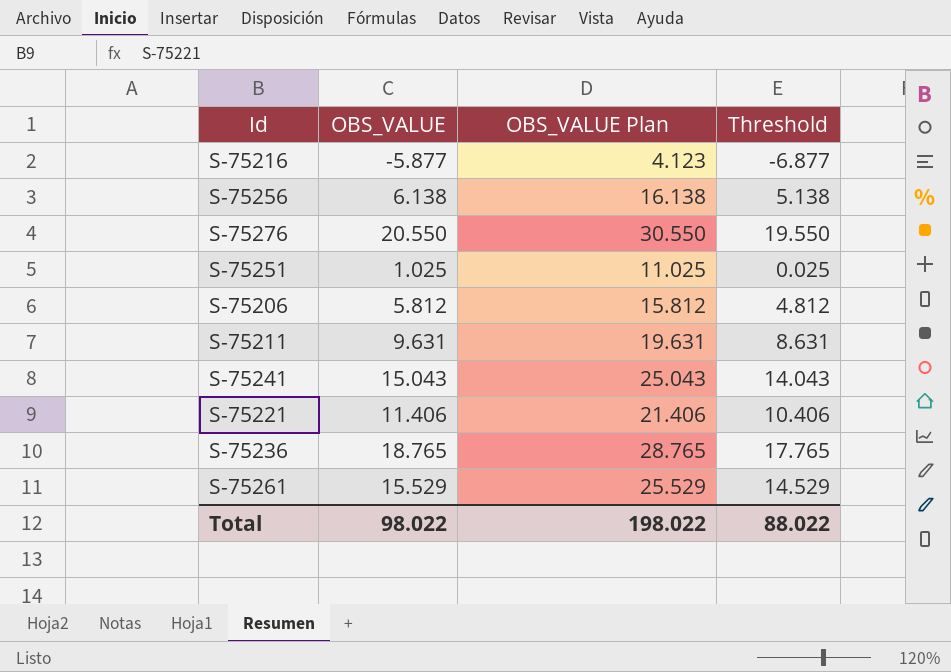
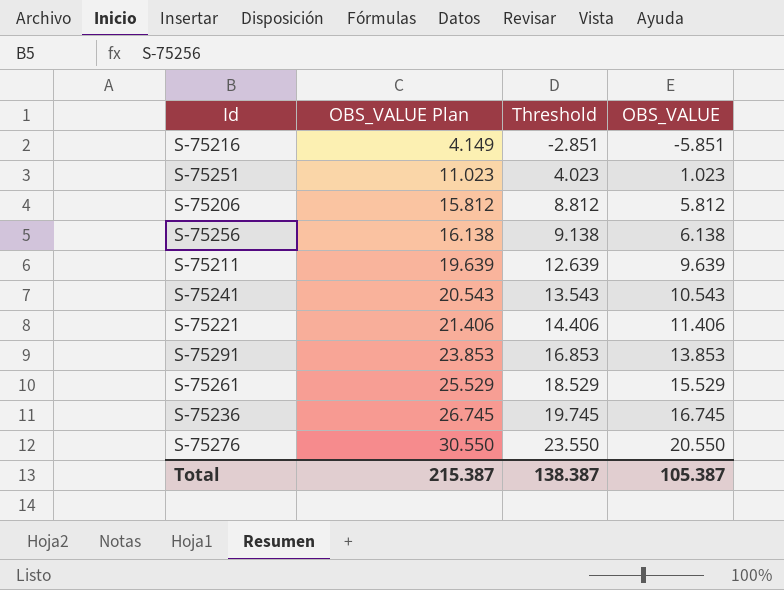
row order: none -> OBS_VALUE Plan ascending
column Threshold | formula: [OBS_VALUE] - 1 -> [OBS_VALUE] + 3
column OBS_VALUE | position: 2 -> 4
S-75216 | OBS_VALUE Plan: 4.123 -> 4.149
S-75216 | OBS_VALUE: -5.877 -> -5.851
S-75251 | OBS_VALUE Plan: 11.025 -> 11.023
S-75251 | OBS_VALUE: 1.025 -> 1.023
S-75211 | OBS_VALUE Plan: 19.631 -> 19.639
S-75211 | OBS_VALUE: 9.631 -> 9.639
S-75241 | OBS_VALUE Plan: 25.043 -> 20.543
S-75241 | OBS_VALUE: 15.043 -> 10.543
row S-75291: none -> 23.853 | 16.853 | 13.853
S-75236 | OBS_VALUE Plan: 28.765 -> 26.745
S-75236 | OBS_VALUE: 18.765 -> 16.745
Total | OBS_VALUE Plan: 198.022 -> 215.387
Total | Threshold: 88.022 -> 138.387
Total | OBS_VALUE: 98.022 -> 105.387

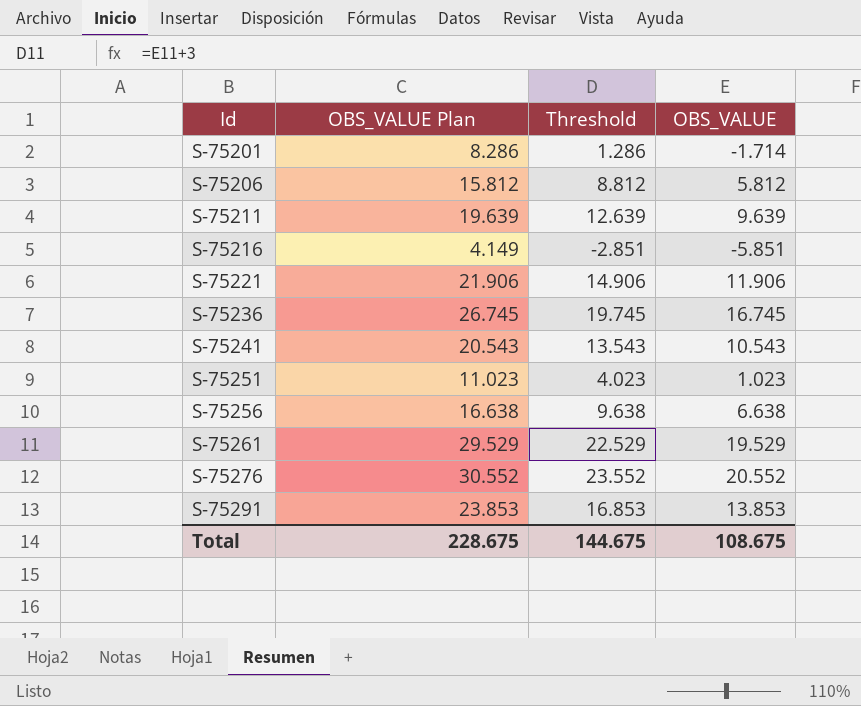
row order: OBS_VALUE Plan ascending -> Id ascending
row S-75201: none -> 8.286 | 1.286 | -1.714
S-75221 | OBS_VALUE Plan: 21.406 -> 21.906
S-75221 | Threshold: 14.406 -> 14.906
S-75221 | OBS_VALUE: 11.406 -> 11.906
S-75256 | OBS_VALUE Plan: 16.138 -> 16.638
S-75256 | Threshold: 9.138 -> 9.638
S-75256 | OBS_VALUE: 6.138 -> 6.638
S-75261 | OBS_VALUE Plan: 25.529 -> 29.529
S-75261 | Threshold: 18.529 -> 22.529
S-75261 | OBS_VALUE: 15.529 -> 19.529
S-75276 | OBS_VALUE Plan: 30.550 -> 30.552
S-75276 | Threshold: 23.550 -> 23.552
S-75276 | OBS_VALUE: 20.550 -> 20.552
Total | OBS_VALUE Plan: 215.387 -> 228.675
Total | Threshold: 138.387 -> 144.675
Total | OBS_VALUE: 105.387 -> 108.675

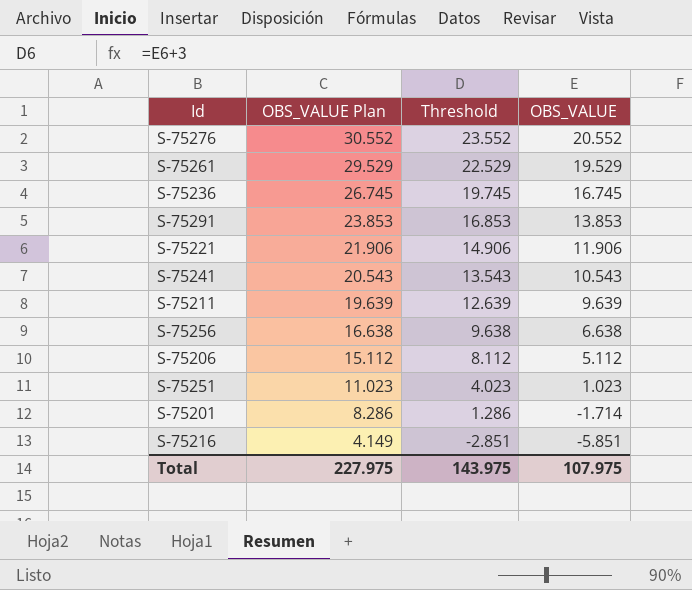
row order: Id ascending -> OBS_VALUE Plan descending
S-75206 | OBS_VALUE Plan: 15.812 -> 15.112
S-75206 | Threshold: 8.812 -> 8.112
S-75206 | OBS_VALUE: 5.812 -> 5.112
Total | OBS_VALUE Plan: 228.675 -> 227.975
Total | Threshold: 144.675 -> 143.975
Total | OBS_VALUE: 108.675 -> 107.975

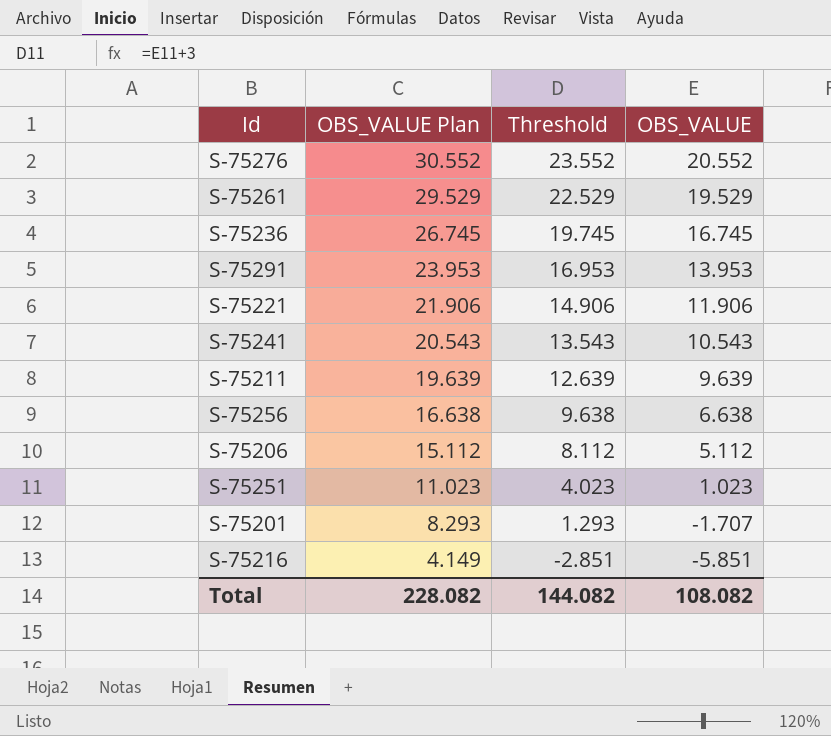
S-75291 | OBS_VALUE Plan: 23.853 -> 23.953
S-75291 | Threshold: 16.853 -> 16.953
S-75291 | OBS_VALUE: 13.853 -> 13.953
S-75201 | OBS_VALUE Plan: 8.286 -> 8.293
S-75201 | Threshold: 1.286 -> 1.293
S-75201 | OBS_VALUE: -1.714 -> -1.707
Total | OBS_VALUE Plan: 227.975 -> 228.082
Total | Threshold: 143.975 -> 144.082
Total | OBS_VALUE: 107.975 -> 108.082

